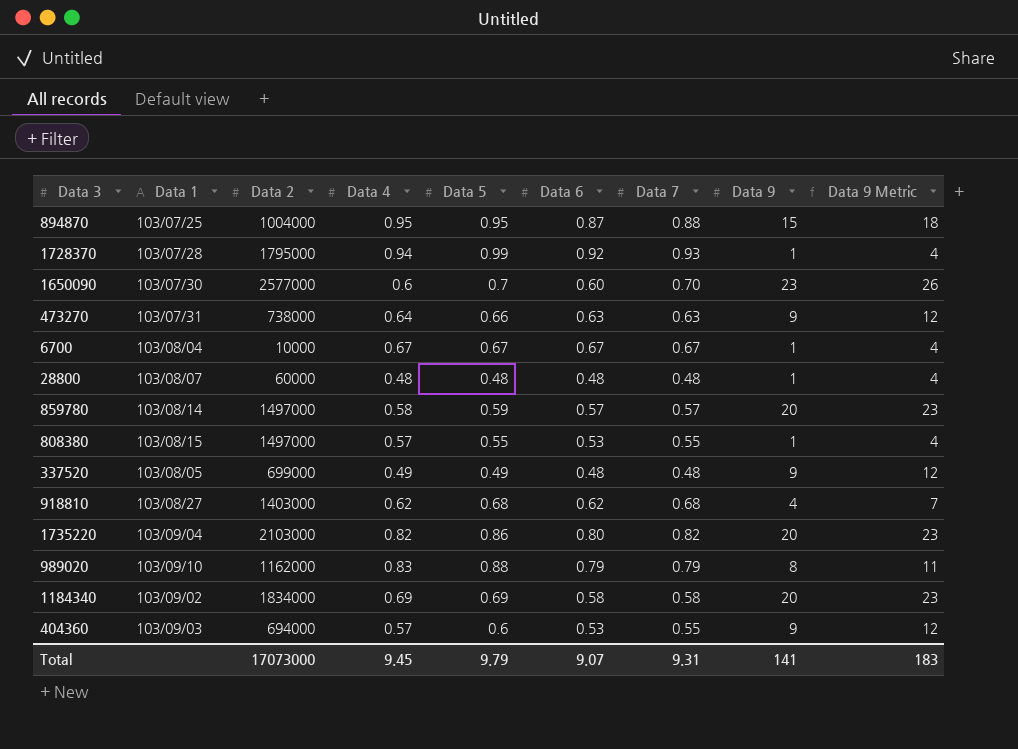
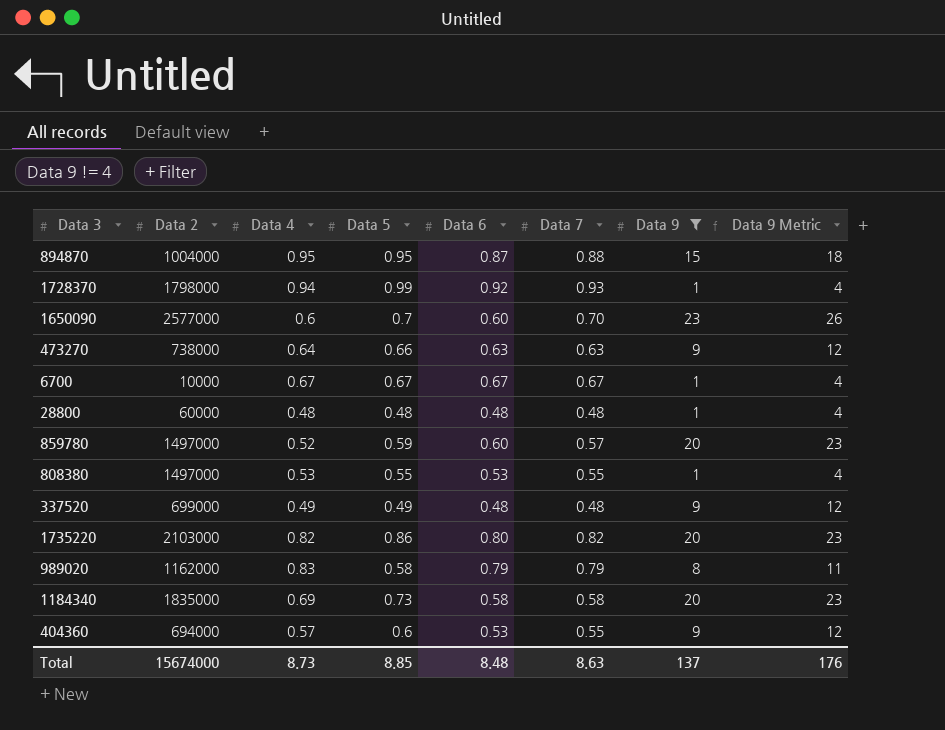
filter: none -> Data 9 != 4
column Data 1 | position: 2 -> none
1728370 | Data 2: 1795000 -> 1798000
859780 | Data 4: 0.58 -> 0.52
859780 | Data 6: 0.57 -> 0.60
808380 | Data 4: 0.57 -> 0.53
989020 | Data 5: 0.88 -> 0.58
1184340 | Data 2: 1834000 -> 1835000
1184340 | Data 5: 0.69 -> 0.73
Total | Data 2: 17073000 -> 15674000
Total | Data 4: 9.45 -> 8.73
Total | Data 5: 9.79 -> 8.85
Total | Data 6: 9.07 -> 8.48
Total | Data 7: 9.31 -> 8.63
Total | Data 9: 141 -> 137
Total | Data 9 Metric: 183 -> 176

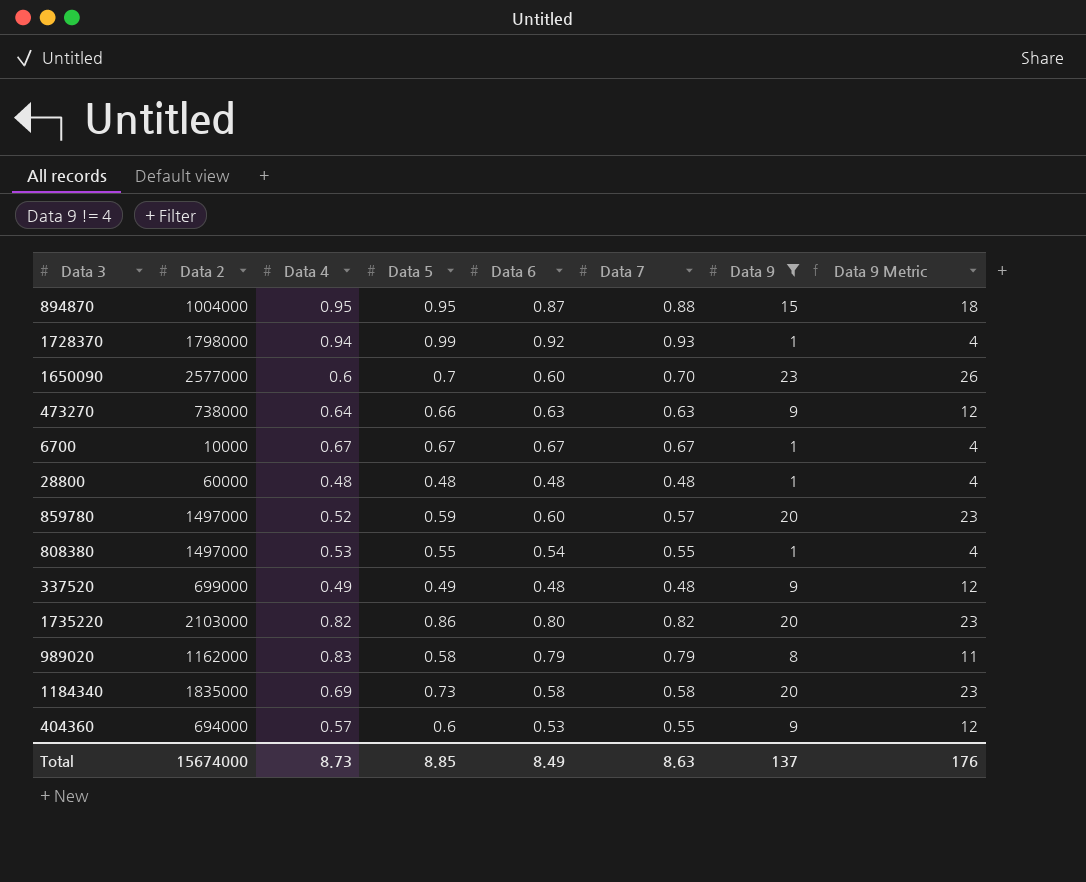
808380 | Data 6: 0.53 -> 0.54
Total | Data 6: 8.48 -> 8.49

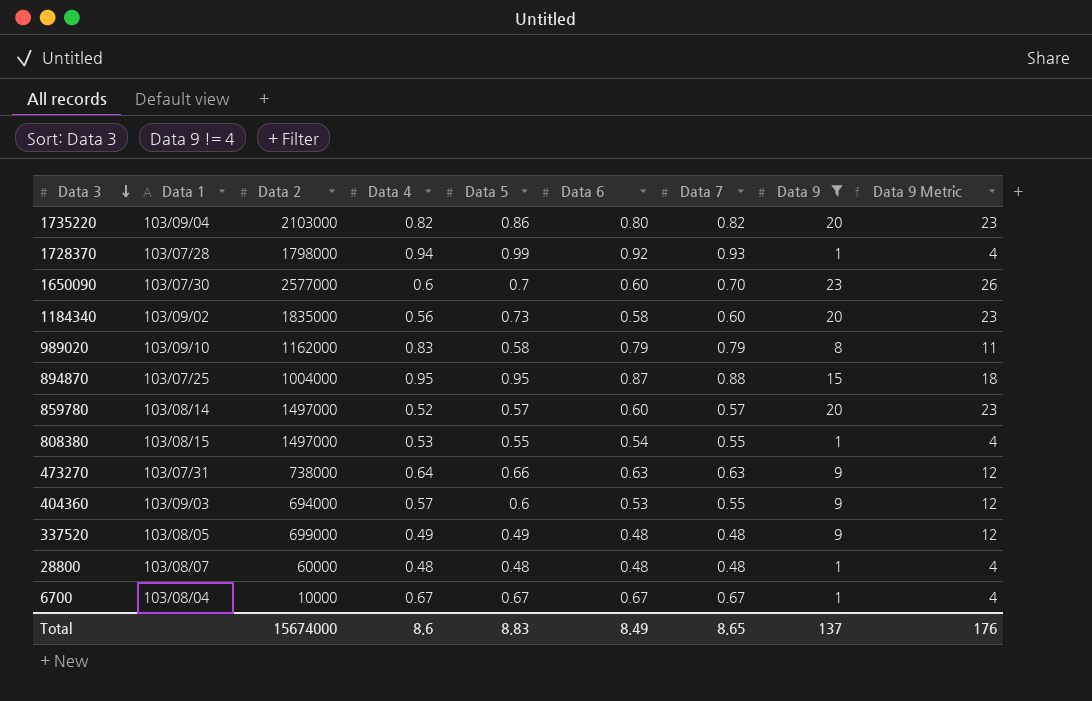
row order: none -> Data 3 descending
column Data 1 | position: none -> 2
1184340 | Data 4: 0.69 -> 0.56
1184340 | Data 7: 0.58 -> 0.60
859780 | Data 5: 0.59 -> 0.57
Total | Data 4: 8.73 -> 8.6
Total | Data 5: 8.85 -> 8.83
Total | Data 7: 8.63 -> 8.65

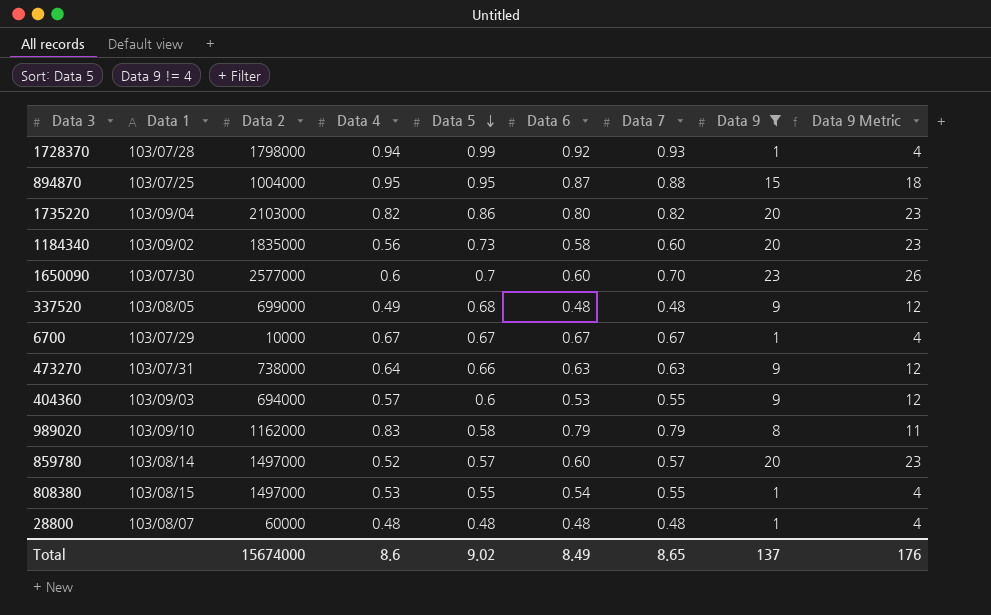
row order: Data 3 descending -> Data 5 descending
337520 | Data 5: 0.49 -> 0.68
6700 | Data 1: 103/08/04 -> 103/07/29
Total | Data 5: 8.83 -> 9.02

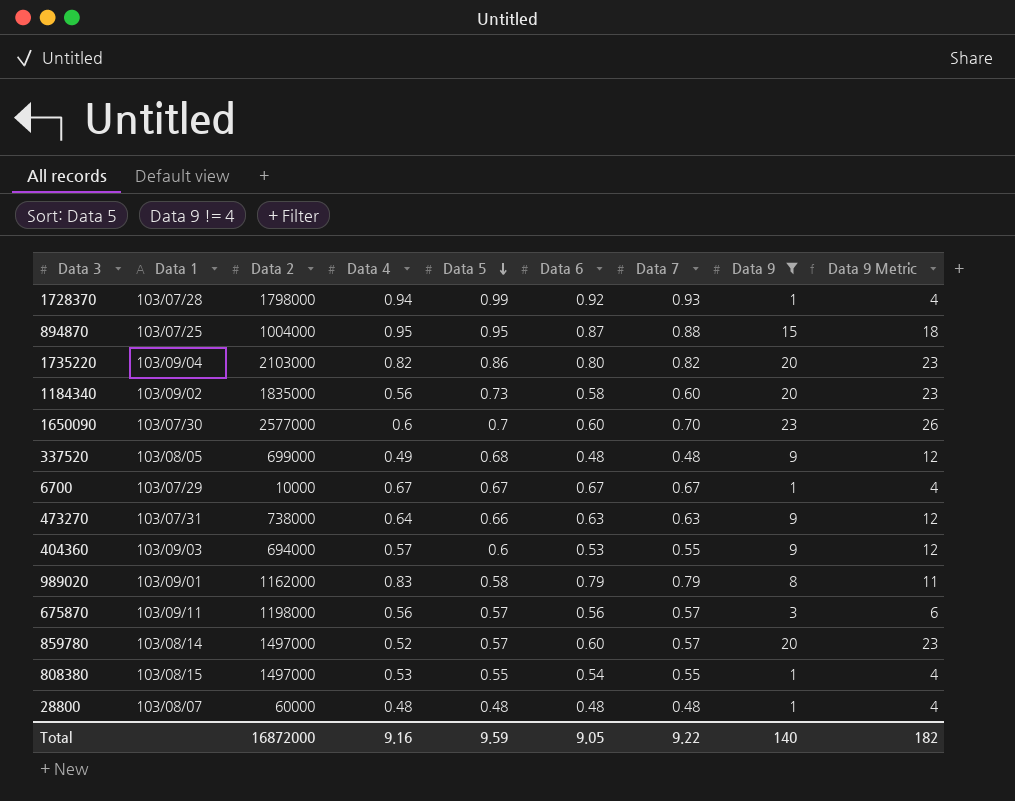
989020 | Data 1: 103/09/10 -> 103/09/01
row 675870: none -> 103/09/11 | 1198000 | 0.56 | 0.57 | 0.56 | 0.57 | 3 | 6
Total | Data 2: 15674000 -> 16872000
Total | Data 4: 8.6 -> 9.16
Total | Data 5: 9.02 -> 9.59
Total | Data 6: 8.49 -> 9.05
Total | Data 7: 8.65 -> 9.22
Total | Data 9: 137 -> 140
Total | Data 9 Metric: 176 -> 182

